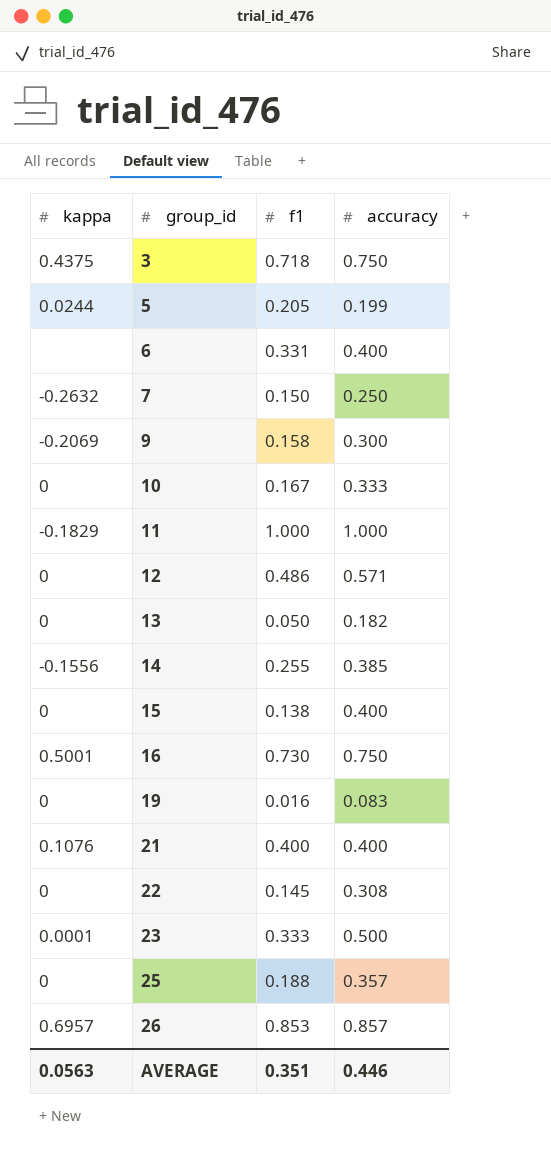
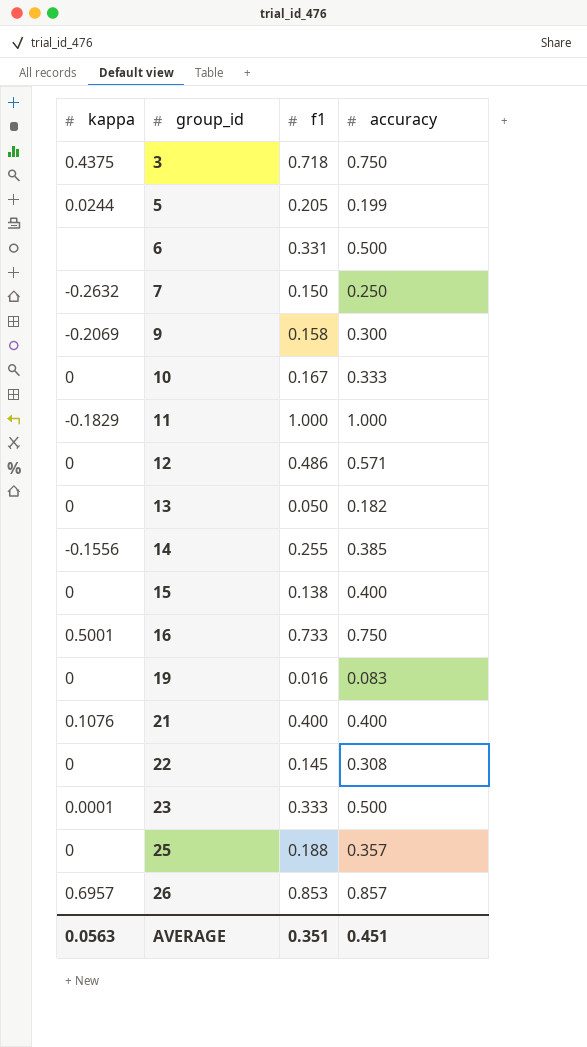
6 | accuracy: 0.400 -> 0.500
16 | f1: 0.730 -> 0.733
AVERAGE | accuracy: 0.446 -> 0.451

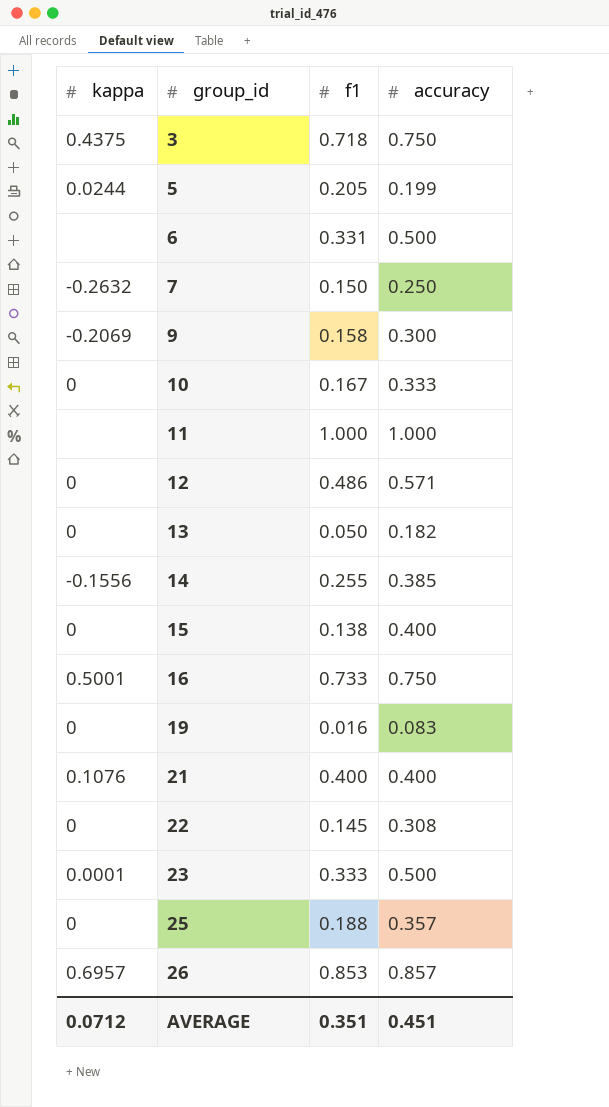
11 | kappa: -0.1829 -> none
AVERAGE | kappa: 0.0563 -> 0.0712

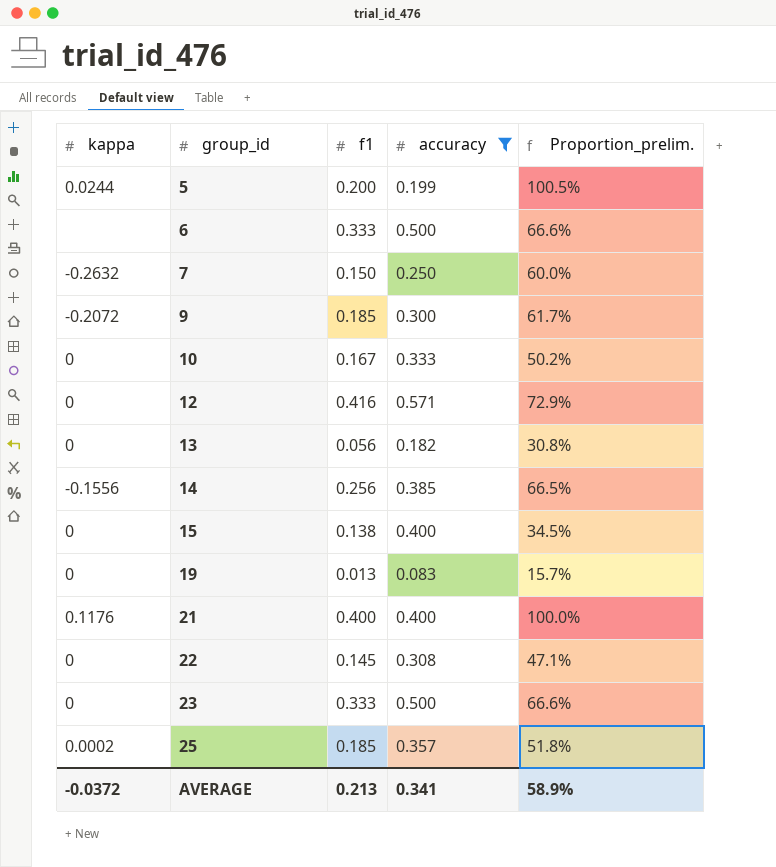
filter: none -> accuracy <= 0.571
column Proportion_prelim. | formula: none -> [f1] / [accuracy]
5 | f1: 0.205 -> 0.200
6 | f1: 0.331 -> 0.333
9 | kappa: -0.2069 -> -0.2072
9 | f1: 0.158 -> 0.185
12 | f1: 0.486 -> 0.416
13 | f1: 0.050 -> 0.056
14 | f1: 0.255 -> 0.256
19 | f1: 0.016 -> 0.013
21 | kappa: 0.1076 -> 0.1176
23 | kappa: 0.0001 -> 0
25 | kappa: 0 -> 0.0002
25 | f1: 0.188 -> 0.185
AVERAGE | kappa: 0.0712 -> -0.0372
AVERAGE | f1: 0.351 -> 0.213
AVERAGE | accuracy: 0.451 -> 0.341

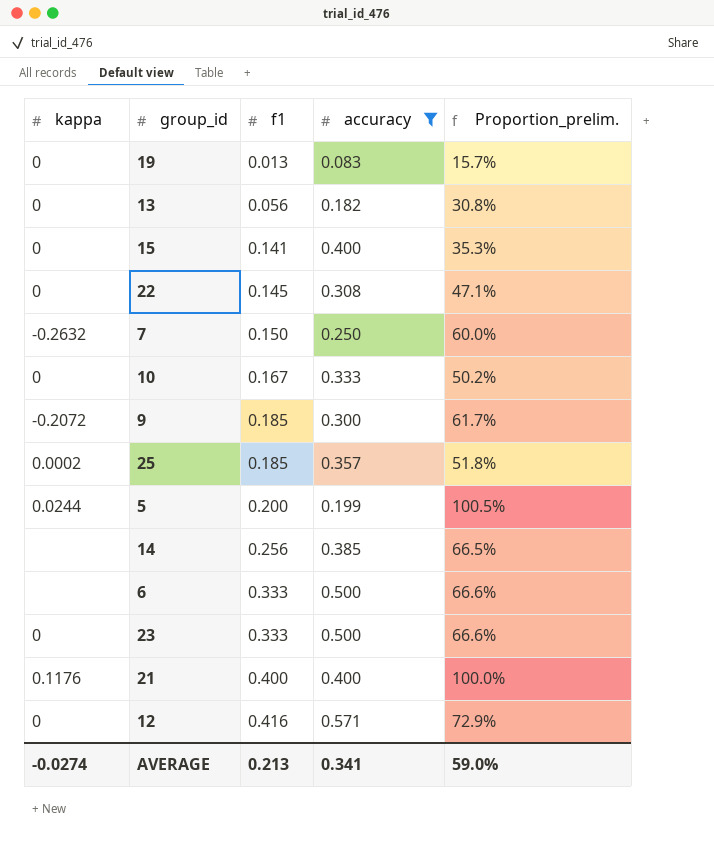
row order: group_id ascending -> f1 ascending
15 | f1: 0.138 -> 0.141
15 | Proportion_prelim.: 34.5% -> 35.3%
14 | kappa: -0.1556 -> none
AVERAGE | kappa: -0.0372 -> -0.0274
AVERAGE | Proportion_prelim.: 58.9% -> 59.0%

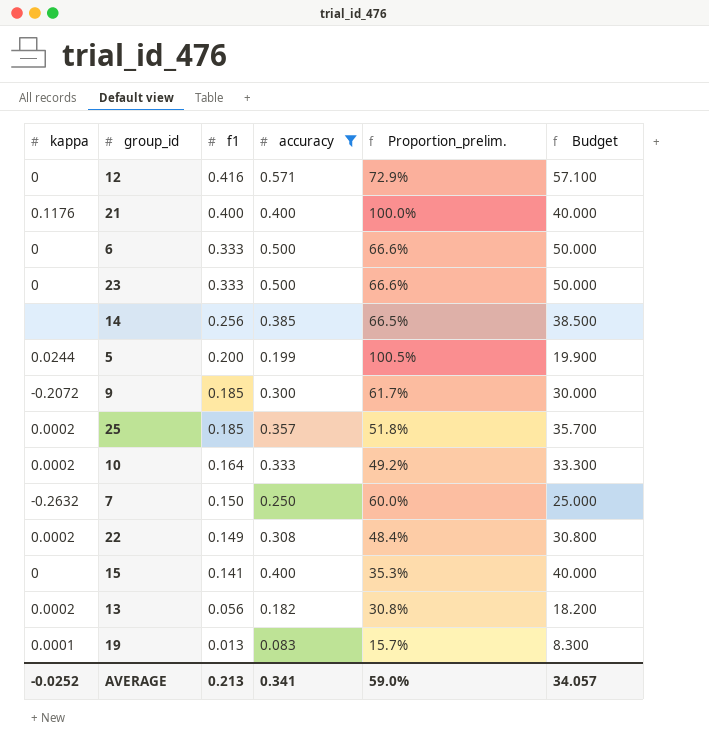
row order: f1 ascending -> f1 descending
column Budget | formula: none -> [accuracy] * 100
6 | kappa: none -> 0
10 | kappa: 0 -> 0.0002
10 | f1: 0.167 -> 0.164
10 | Proportion_prelim.: 50.2% -> 49.2%
22 | kappa: 0 -> 0.0002
22 | f1: 0.145 -> 0.149
22 | Proportion_prelim.: 47.1% -> 48.4%
13 | kappa: 0 -> 0.0002
19 | kappa: 0 -> 0.0001
AVERAGE | kappa: -0.0274 -> -0.0252

